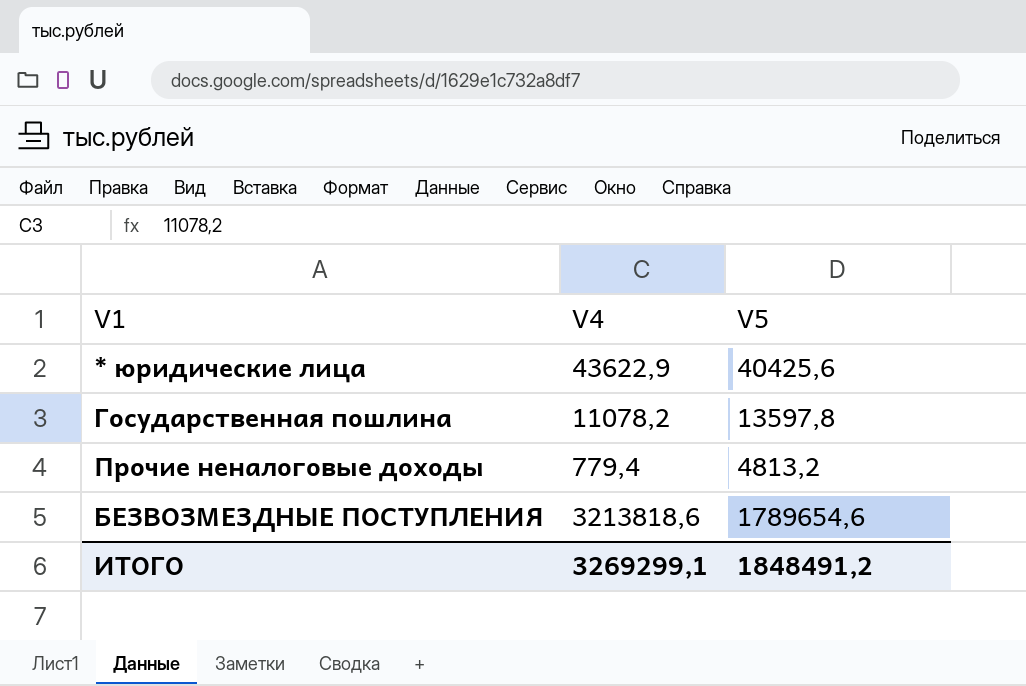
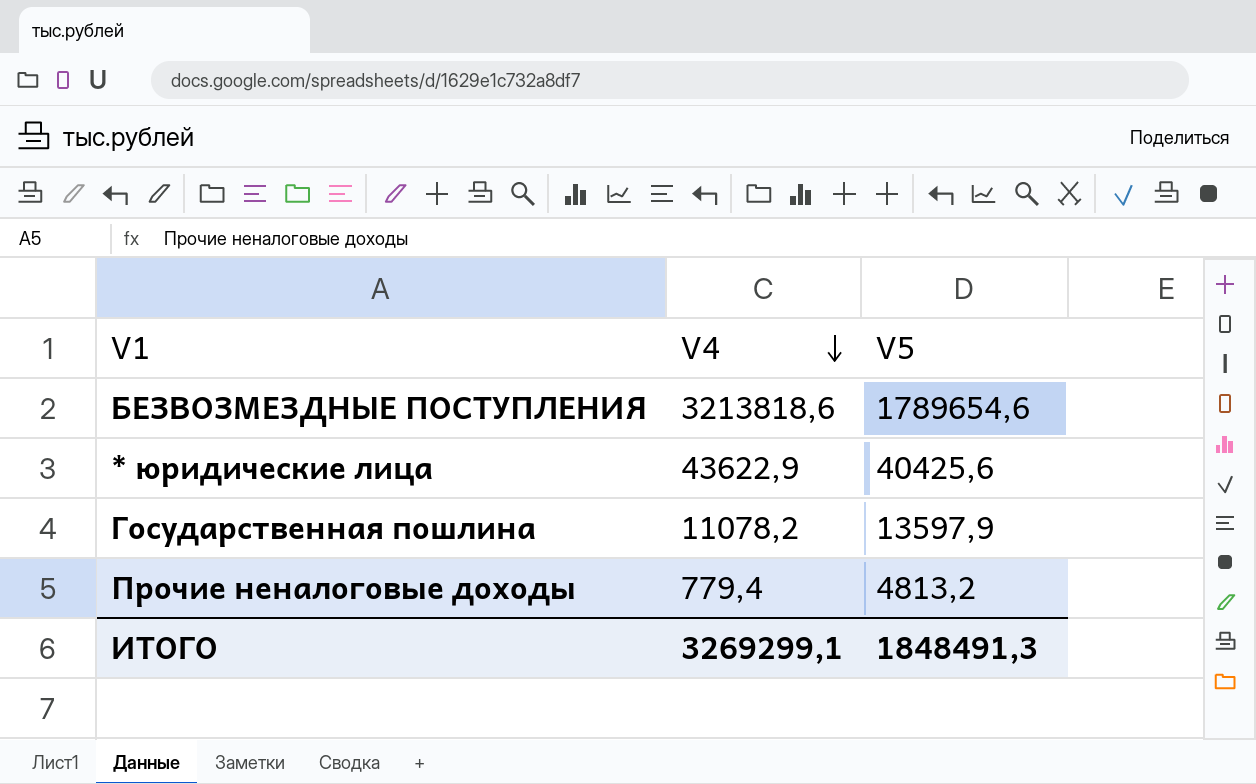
row order: none -> V4 descending
Государственная пошлина | V5: 13597,8 -> 13597,9
ИТОГО | V5: 1848491,2 -> 1848491,3

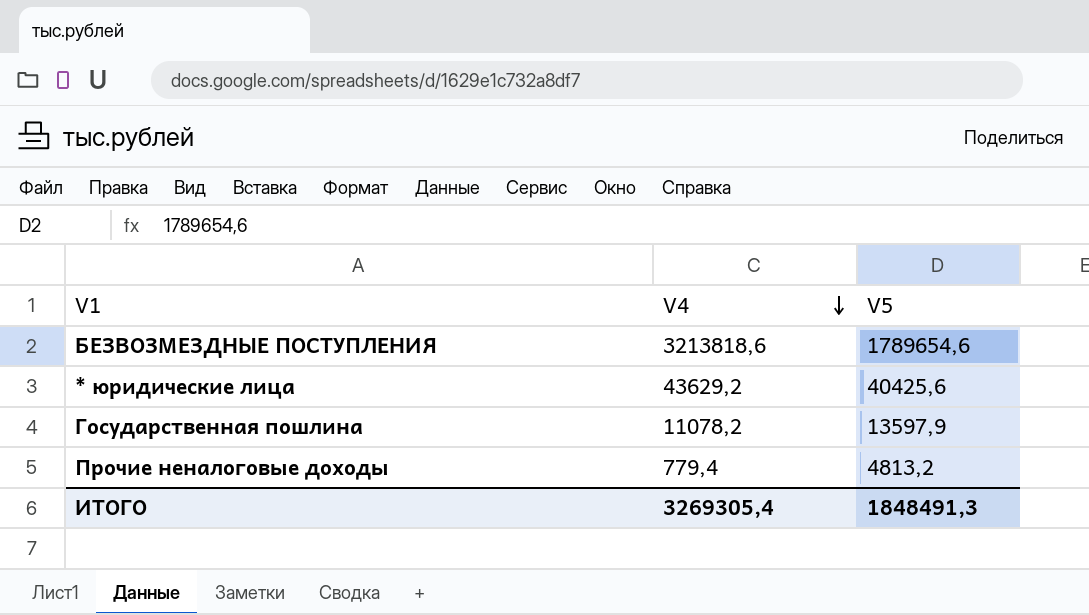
* юридические лица | V4: 43622,9 -> 43629,2
ИТОГО | V4: 3269299,1 -> 3269305,4

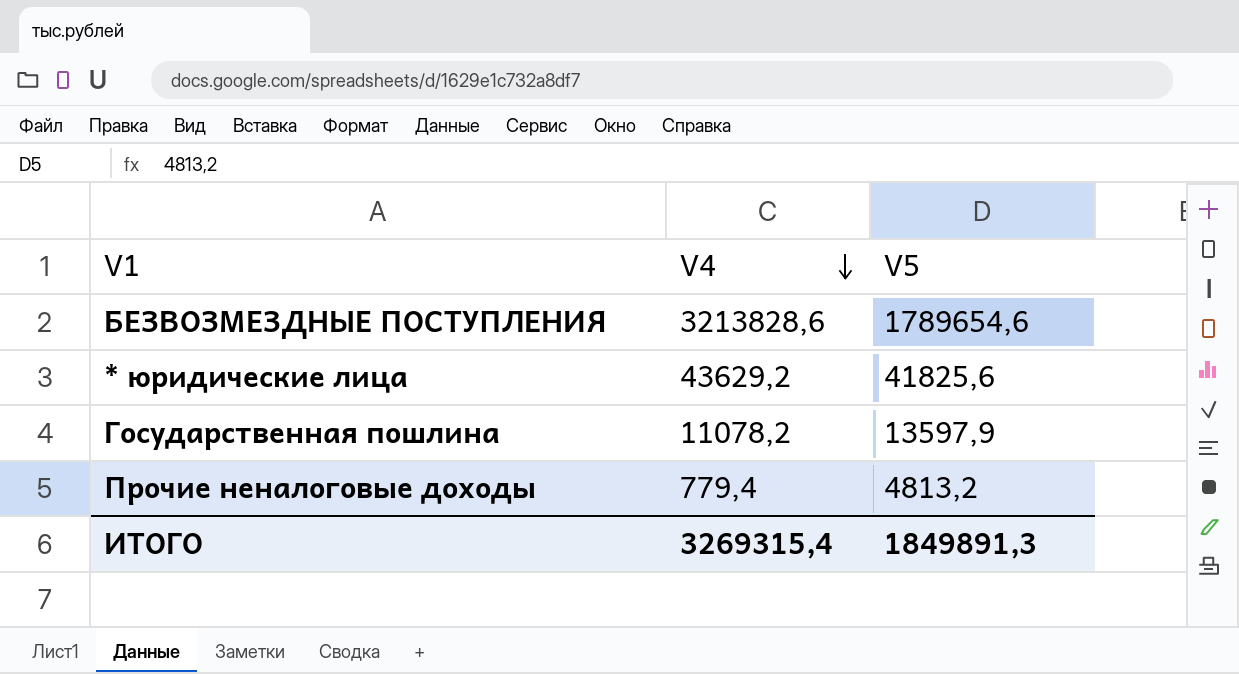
БЕЗВОЗМЕЗДНЫЕ ПОСТУПЛЕНИЯ | V4: 3213818,6 -> 3213828,6
* юридические лица | V5: 40425,6 -> 41825,6
ИТОГО | V4: 3269305,4 -> 3269315,4
ИТОГО | V5: 1848491,3 -> 1849891,3

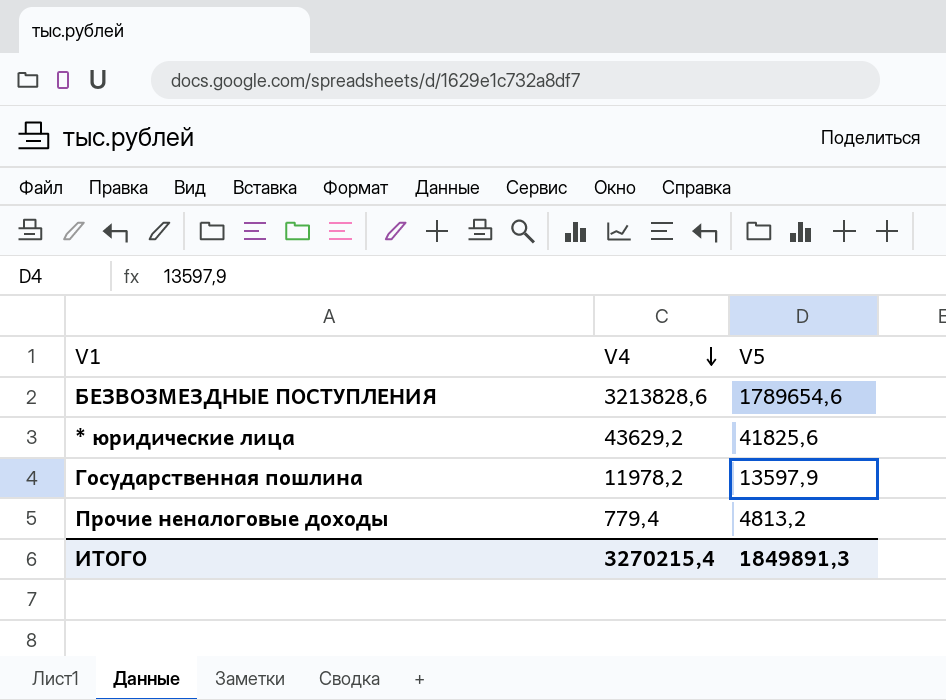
Государственная пошлина | V4: 11078,2 -> 11978,2
ИТОГО | V4: 3269315,4 -> 3270215,4

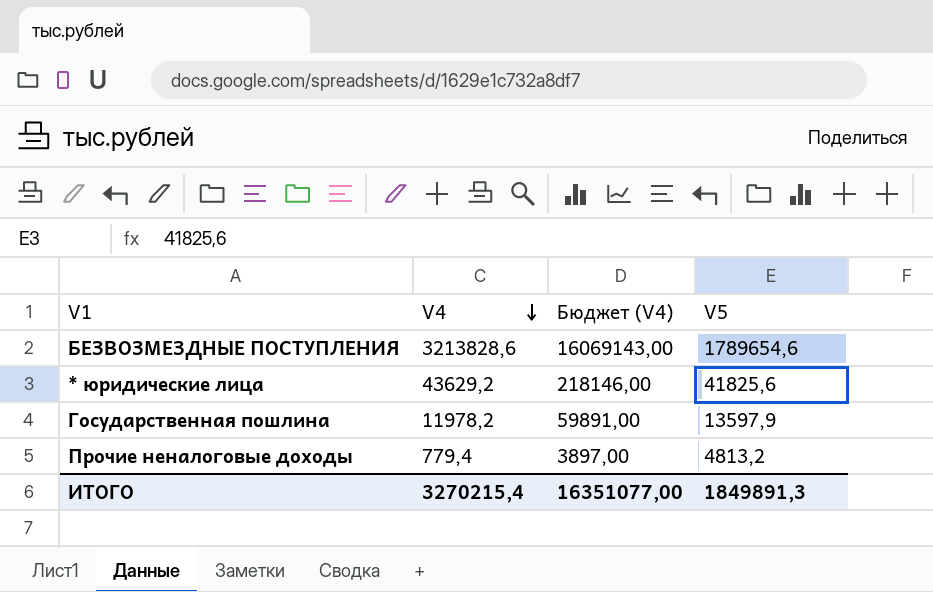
column Бюджет (V4) | formula: none -> [V4] * 5

